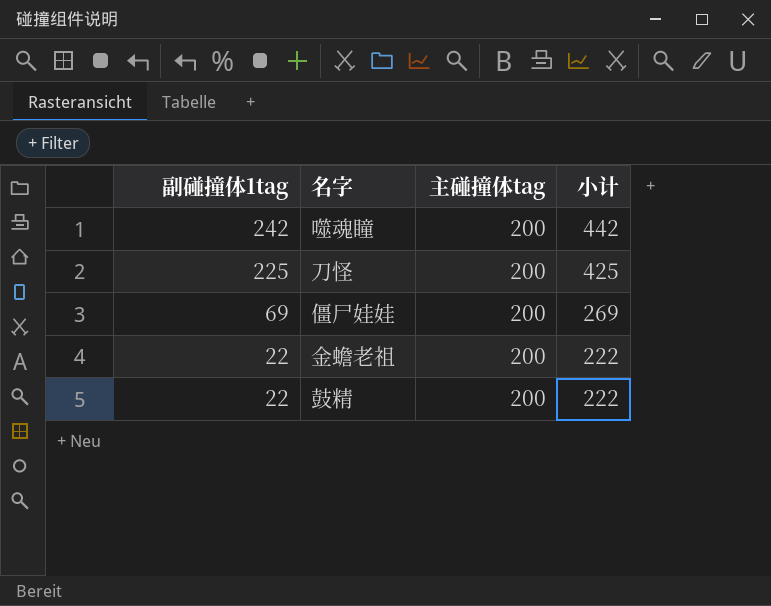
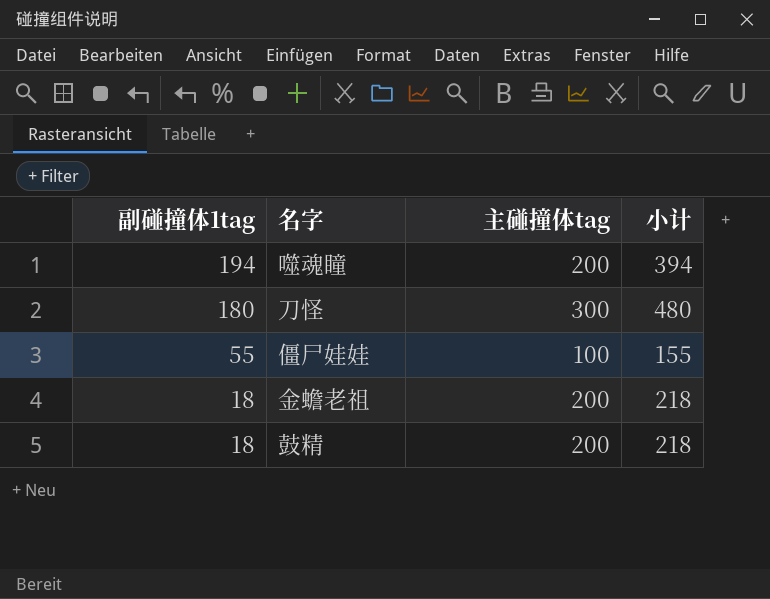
噬魂瞳 | 副碰撞体1tag: 242 -> 194
噬魂瞳 | 小计: 442 -> 394
刀怪 | 副碰撞体1tag: 225 -> 180
刀怪 | 主碰撞体tag: 200 -> 300
刀怪 | 小计: 425 -> 480
僵尸娃娃 | 副碰撞体1tag: 69 -> 55
僵尸娃娃 | 主碰撞体tag: 200 -> 100
僵尸娃娃 | 小计: 269 -> 155
金蟾老祖 | 副碰撞体1tag: 22 -> 18
金蟾老祖 | 小计: 222 -> 218
鼓精 | 副碰撞体1tag: 22 -> 18
鼓精 | 小计: 222 -> 218

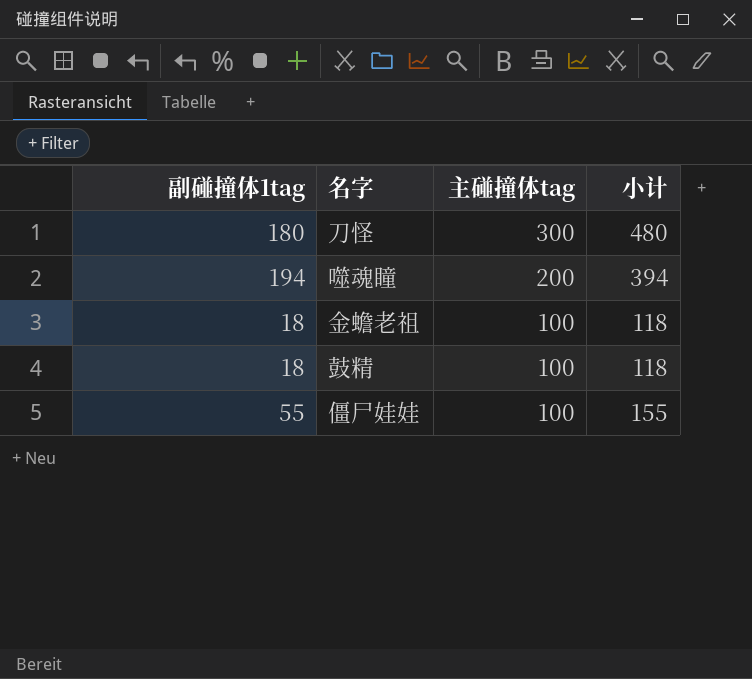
row order: 副碰撞体1tag descending -> 主碰撞体tag descending
金蟾老祖 | 主碰撞体tag: 200 -> 100
金蟾老祖 | 小计: 218 -> 118
鼓精 | 主碰撞体tag: 200 -> 100
鼓精 | 小计: 218 -> 118

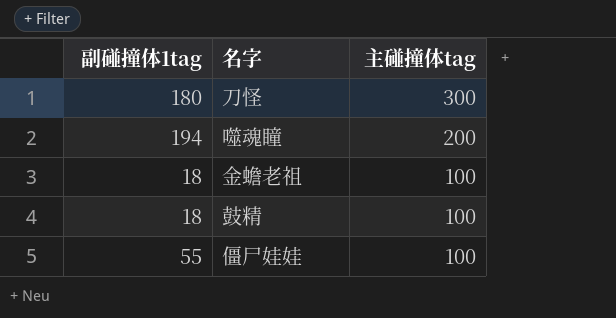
column 小计 | formula: [副碰撞体1tag] + [主碰撞体tag] -> none

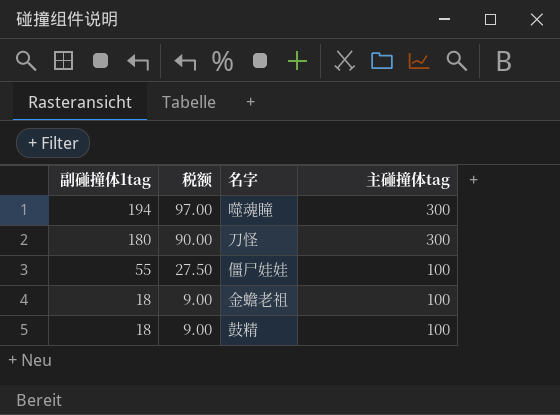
row order: 主碰撞体tag descending -> 副碰撞体1tag descending
column 税额 | formula: none -> [副碰撞体1tag] * 0.5
噬魂瞳 | 主碰撞体tag: 200 -> 300

